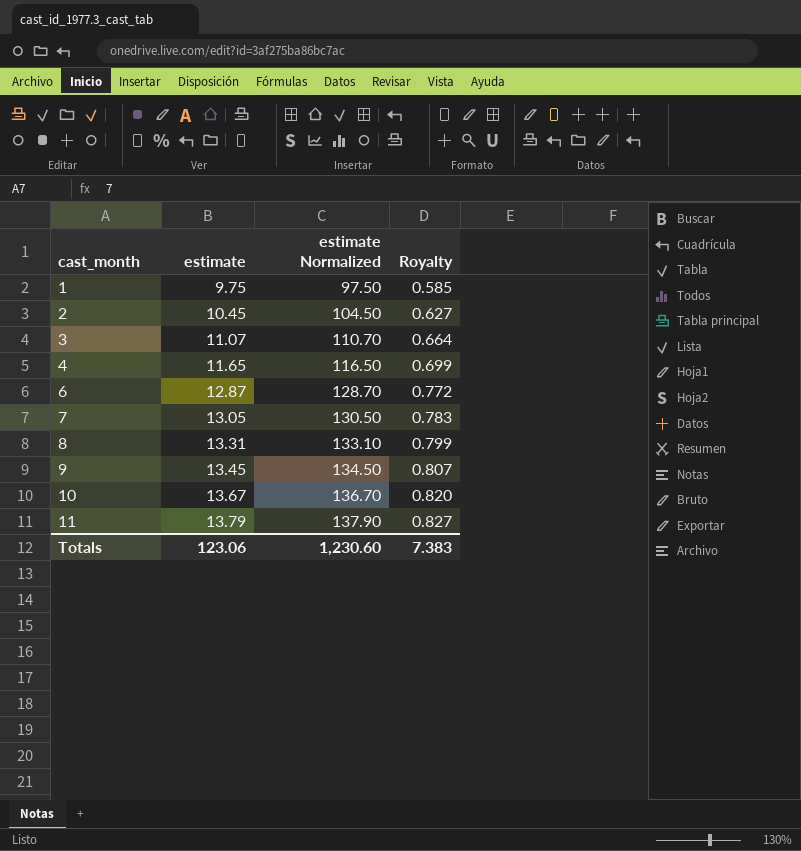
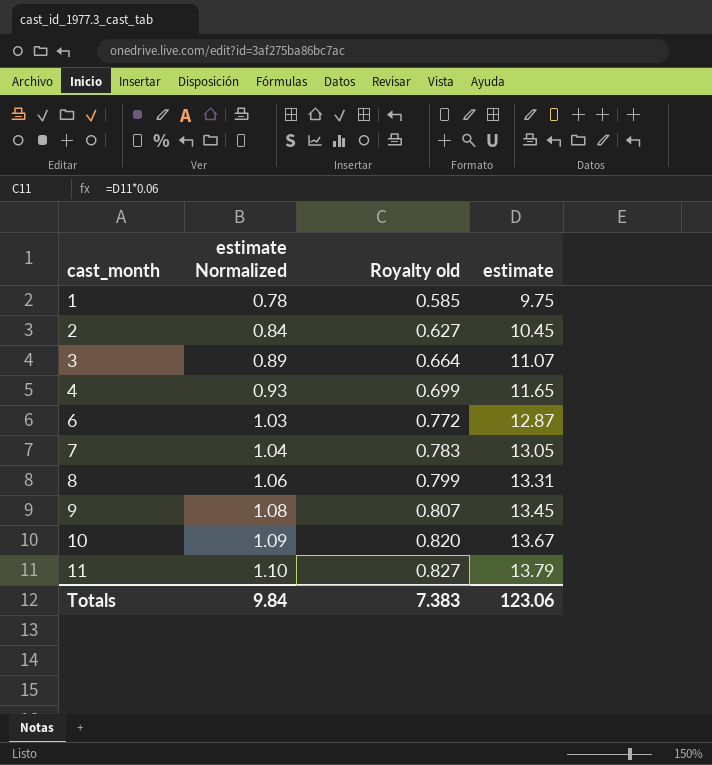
column estimate Normalized | formula: [estimate] * 10 -> [estimate] * 0.08
column name: Royalty -> Royalty old
column estimate | position: 2 -> 4
Totals | estimate Normalized: 1,230.60 -> 9.84

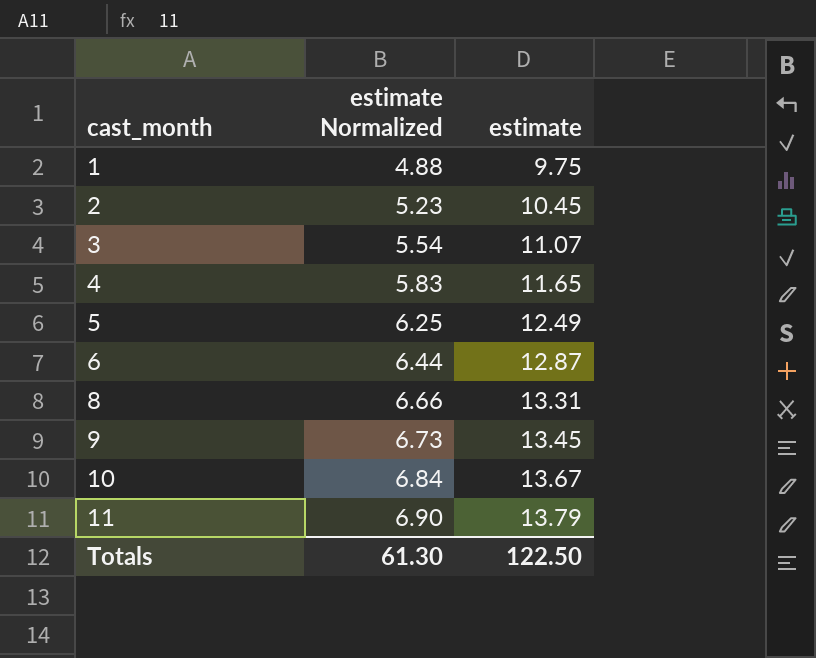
column Royalty old | formula: [estimate] * 0.06 -> none
column estimate Normalized | formula: [estimate] * 0.08 -> [estimate] * 0.5
row 7: 1.04 | 0.783 | 13.05 -> none
row 5: none -> 6.25 | 12.49
Totals | estimate Normalized: 9.84 -> 61.30
Totals | estimate: 123.06 -> 122.50

